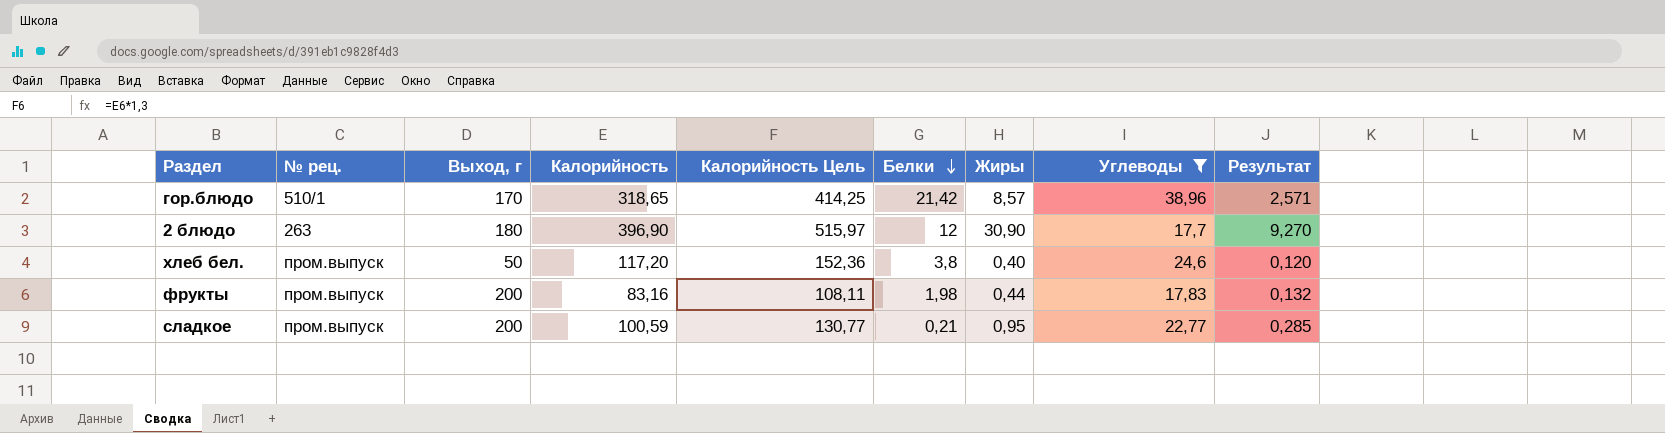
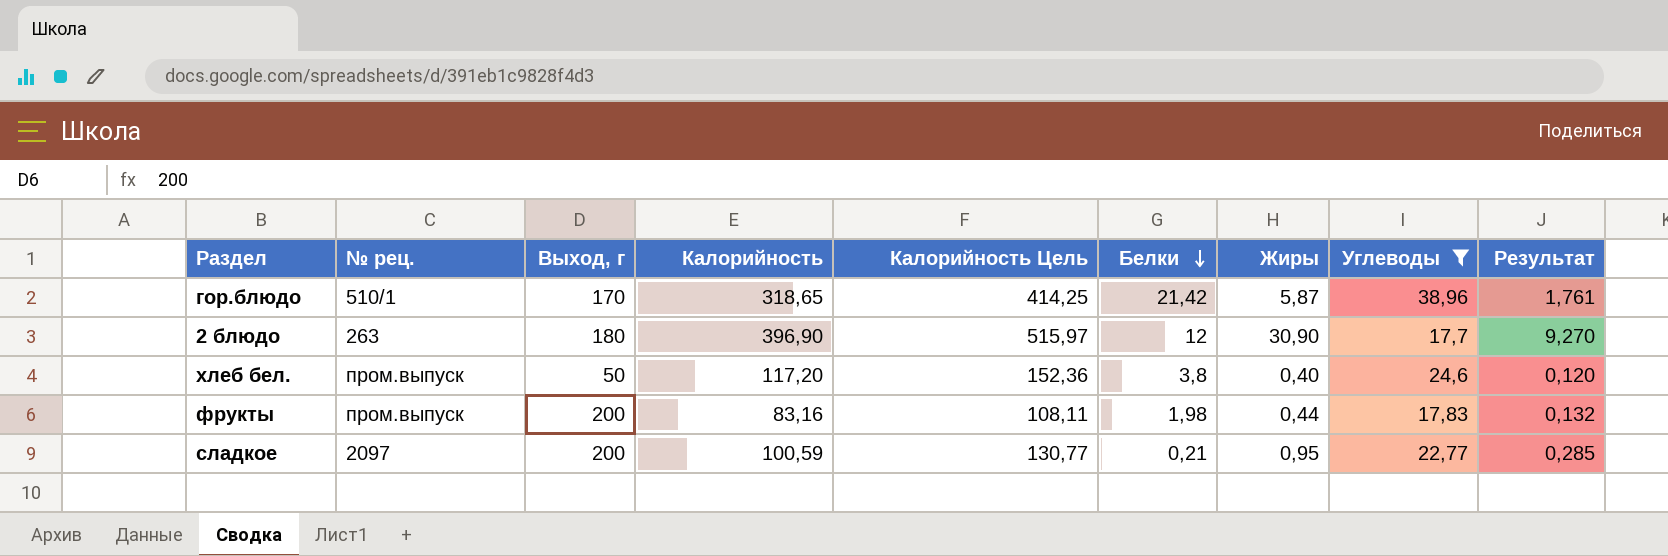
гор.блюдо | Жиры: 8,57 -> 5,87
гор.блюдо | Результат: 2,571 -> 1,761
сладкое | № рец.: пром.выпуск -> 2097

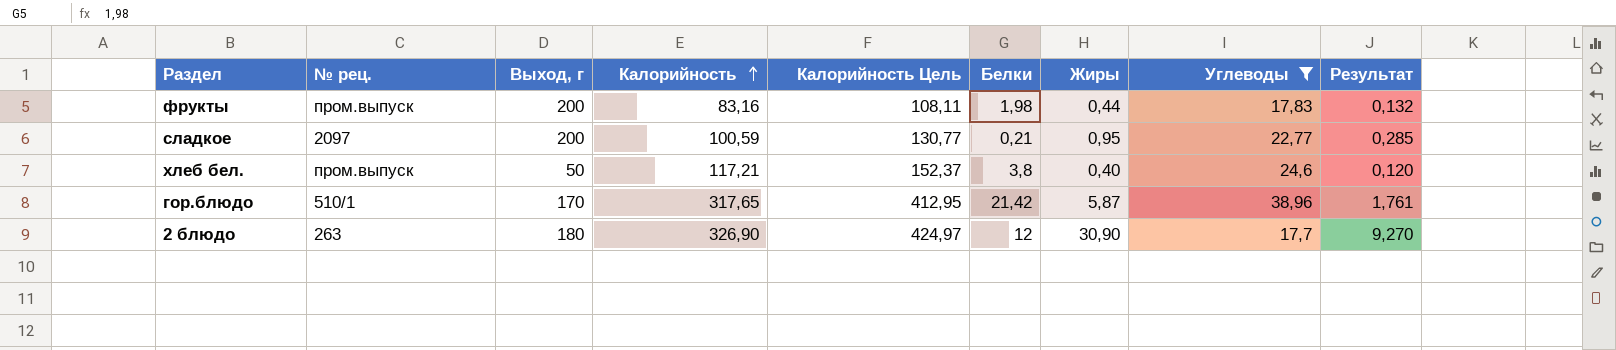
row order: Белки descending -> Калорийность ascending
хлеб бел. | Калорийность: 117,20 -> 117,21
хлеб бел. | Калорийность Цель: 152,36 -> 152,37
гор.блюдо | Калорийность: 318,65 -> 317,65
гор.блюдо | Калорийность Цель: 414,25 -> 412,95
2 блюдо | Калорийность: 396,90 -> 326,90
2 блюдо | Калорийность Цель: 515,97 -> 424,97

